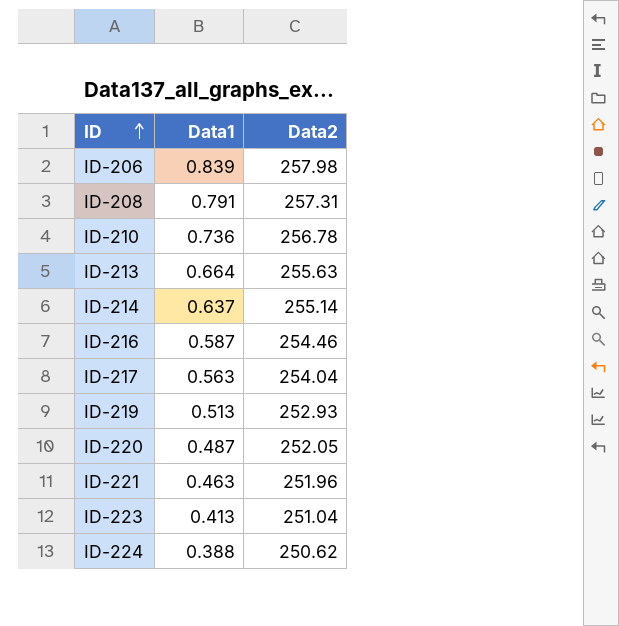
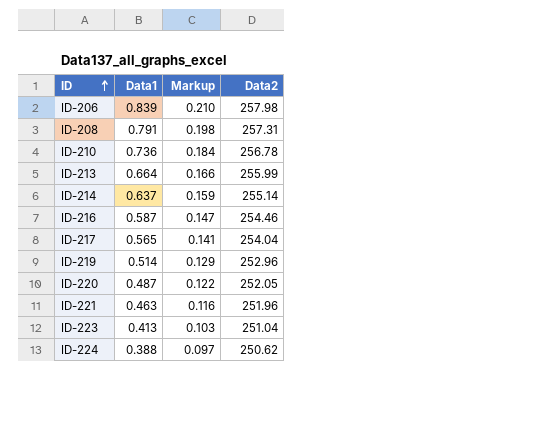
column Markup | formula: none -> [Data1] * 0.25
ID-213 | Data2: 255.63 -> 255.99
ID-217 | Data1: 0.563 -> 0.565
ID-219 | Data1: 0.513 -> 0.514
ID-219 | Data2: 252.93 -> 252.96

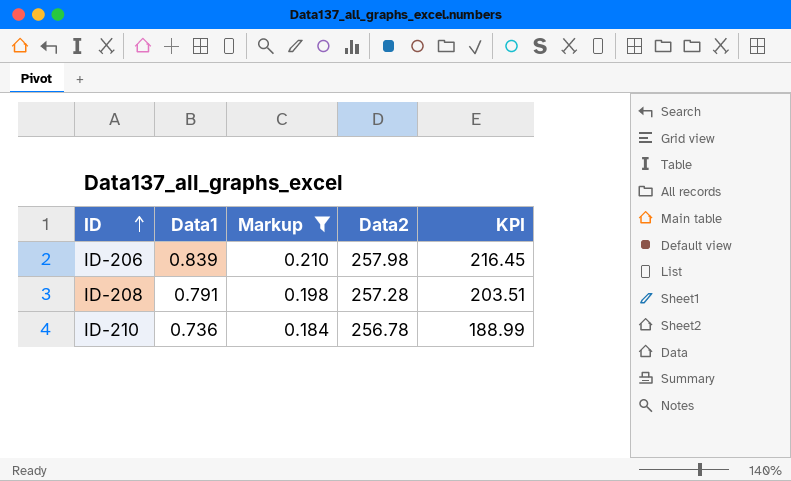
filter: none -> Markup >= 0.184
column KPI | formula: none -> [Data1] * [Data2]
ID-208 | Data2: 257.31 -> 257.28

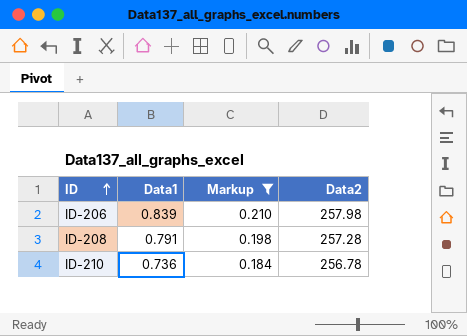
column KPI | formula: [Data1] * [Data2] -> none

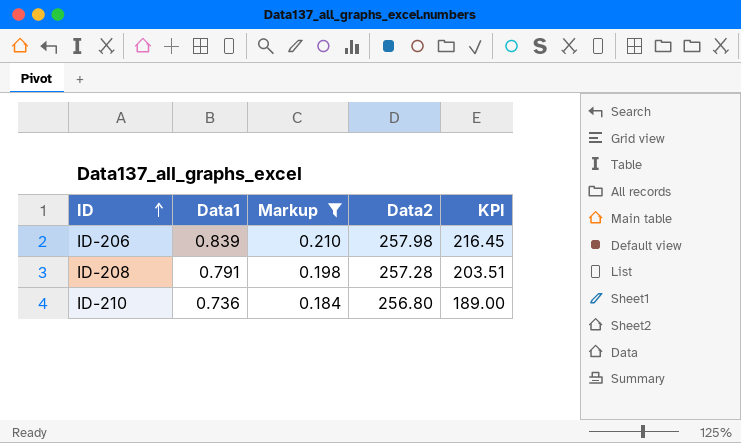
column KPI | formula: none -> [Data1] * [Data2]
ID-210 | Data2: 256.78 -> 256.80

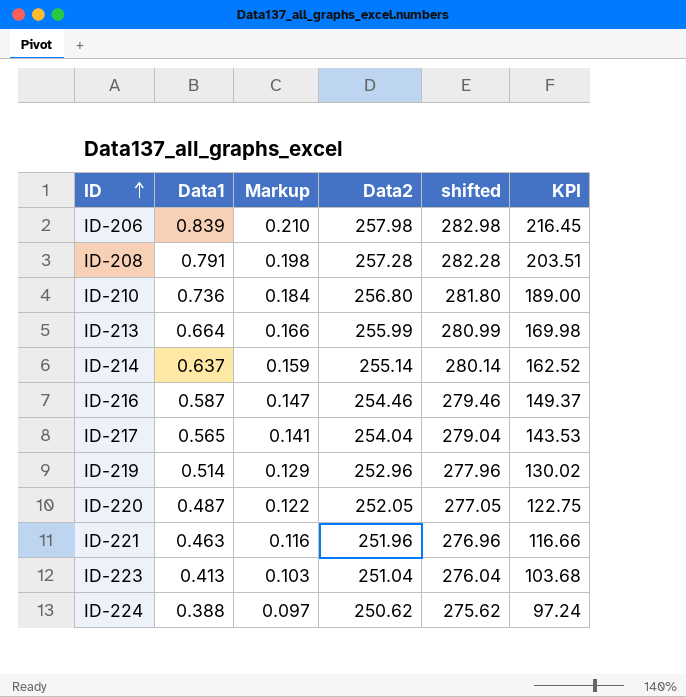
filter: Markup >= 0.184 -> none
column shifted | formula: none -> [Data2] + 25

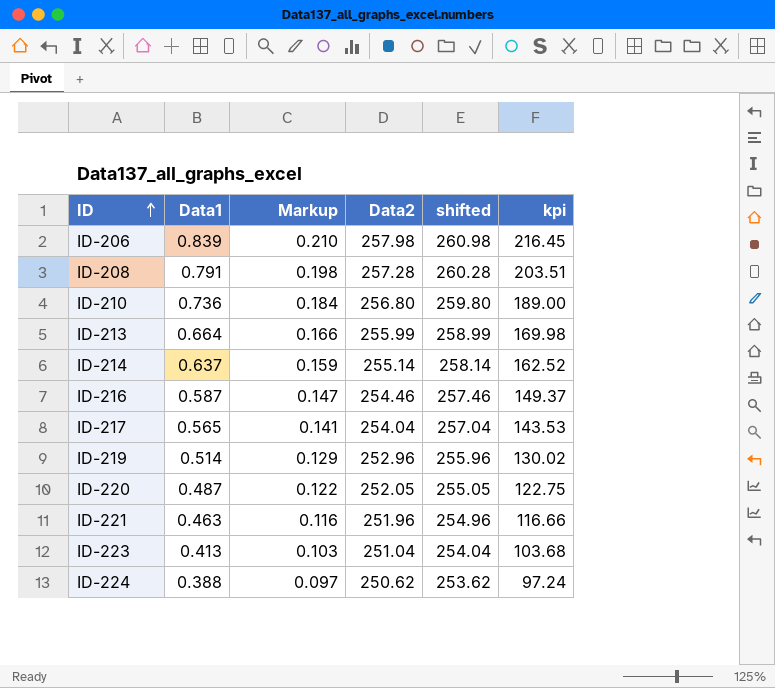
column shifted | formula: [Data2] + 25 -> [Data2] + 3
column name: KPI -> kpi

